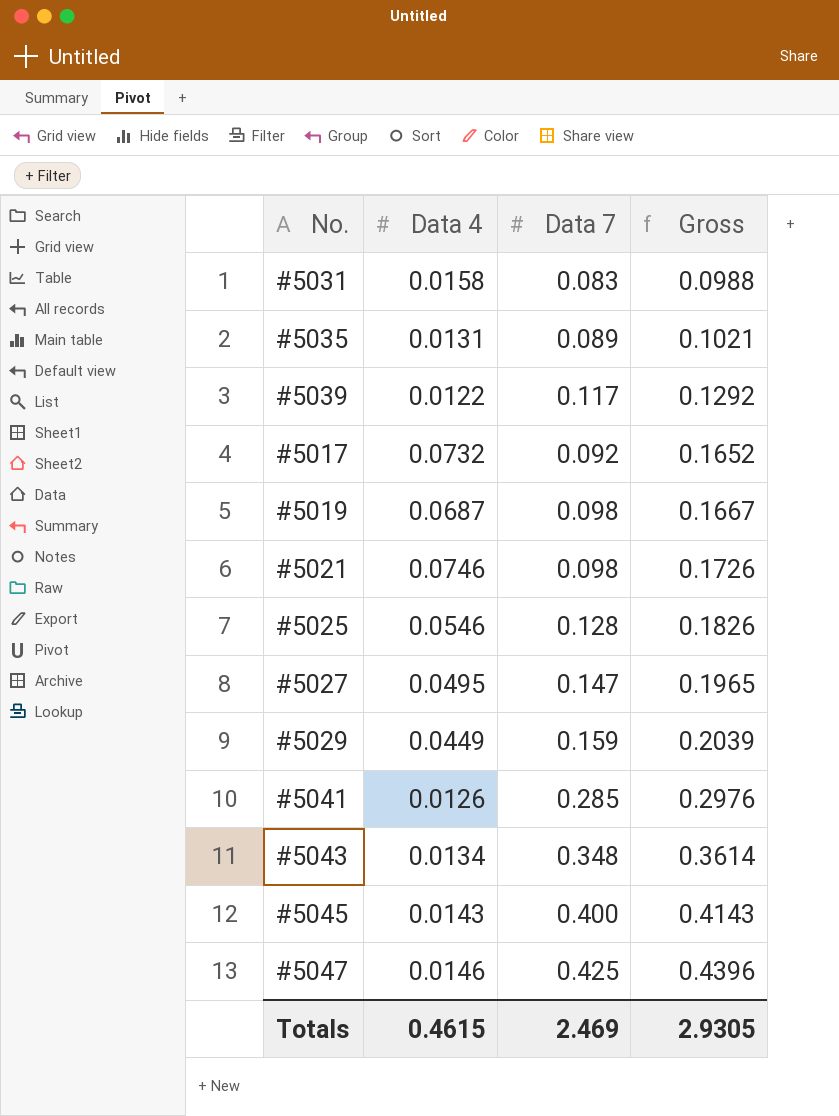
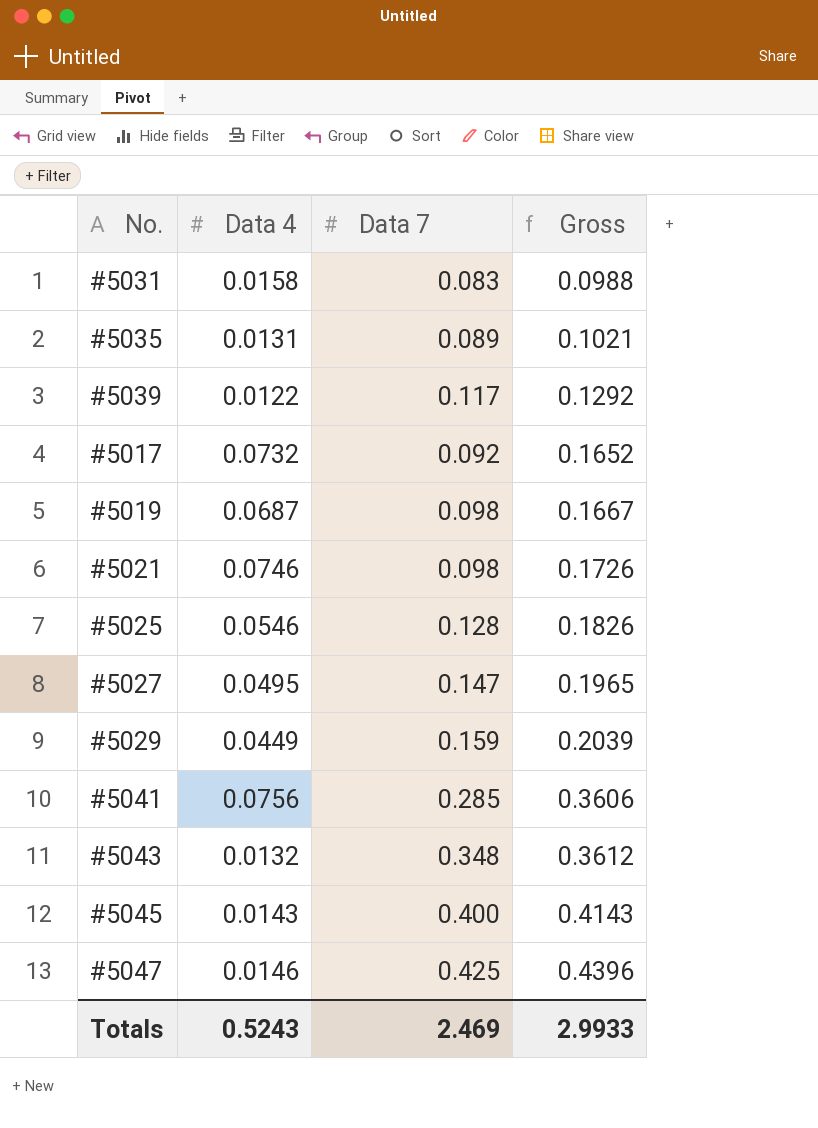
#5041 | Data 4: 0.0126 -> 0.0756
#5041 | Gross: 0.2976 -> 0.3606
#5043 | Data 4: 0.0134 -> 0.0132
#5043 | Gross: 0.3614 -> 0.3612
Totals | Data 4: 0.4615 -> 0.5243
Totals | Gross: 2.9305 -> 2.9933

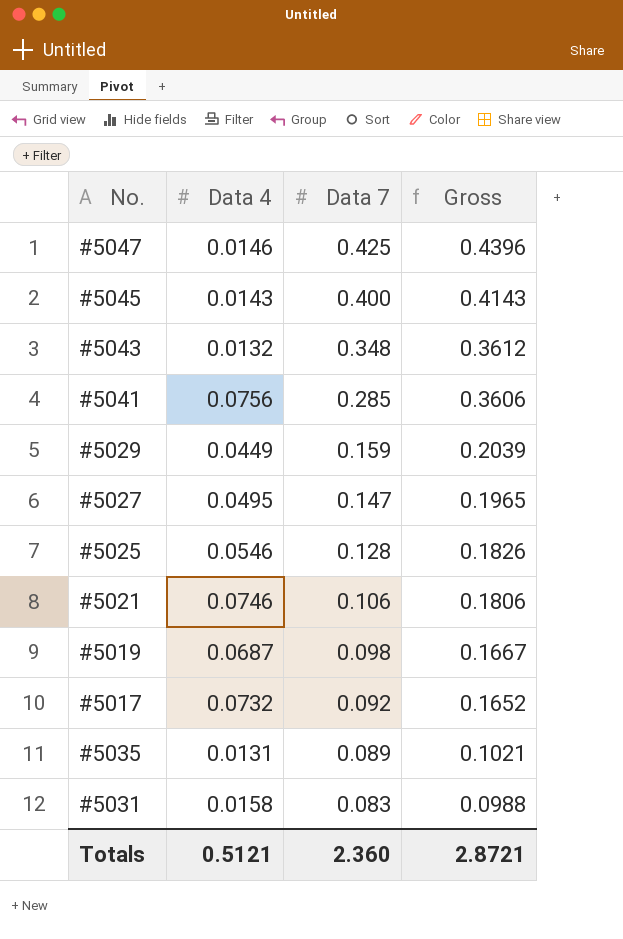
row order: Gross ascending -> Data 7 descending
row #5039: 0.0122 | 0.117 | 0.1292 -> none
#5021 | Data 7: 0.098 -> 0.106
#5021 | Gross: 0.1726 -> 0.1806
Totals | Data 4: 0.5243 -> 0.5121
Totals | Data 7: 2.469 -> 2.360
Totals | Gross: 2.9933 -> 2.8721

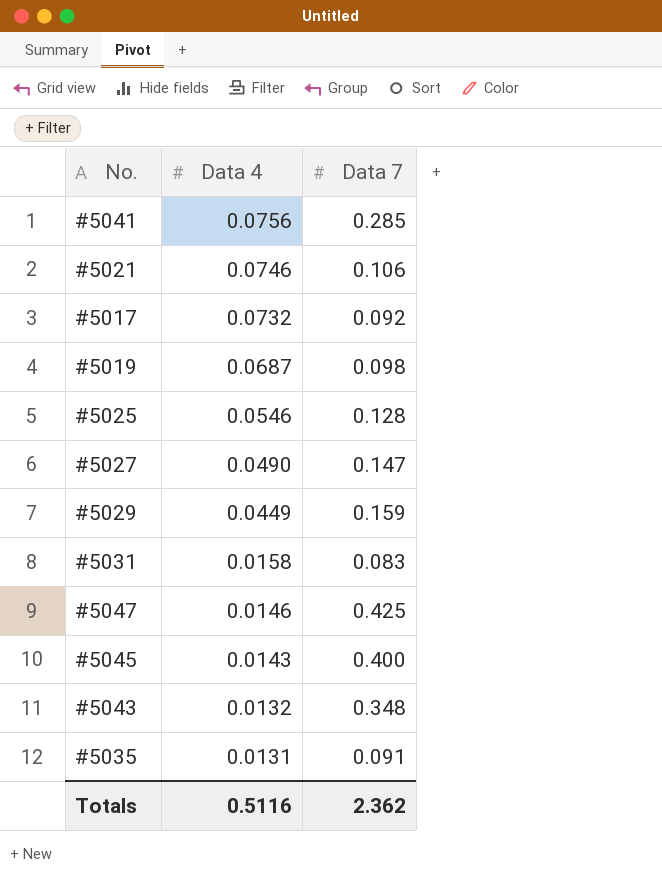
row order: Data 7 descending -> Data 4 descending
column Gross | formula: [Data 4] + [Data 7] -> none
#5027 | Data 4: 0.0495 -> 0.0490
#5035 | Data 7: 0.089 -> 0.091
Totals | Data 4: 0.5121 -> 0.5116
Totals | Data 7: 2.360 -> 2.362

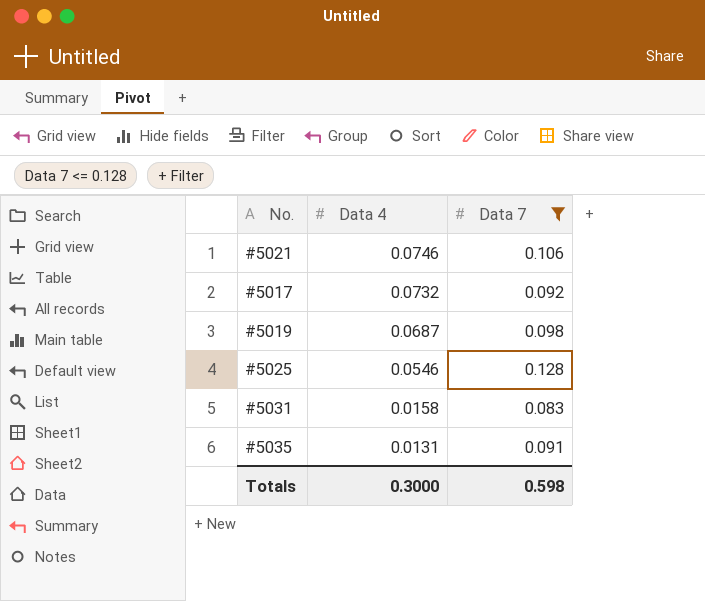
filter: none -> Data 7 <= 0.128
Totals | Data 4: 0.5116 -> 0.3000
Totals | Data 7: 2.362 -> 0.598

